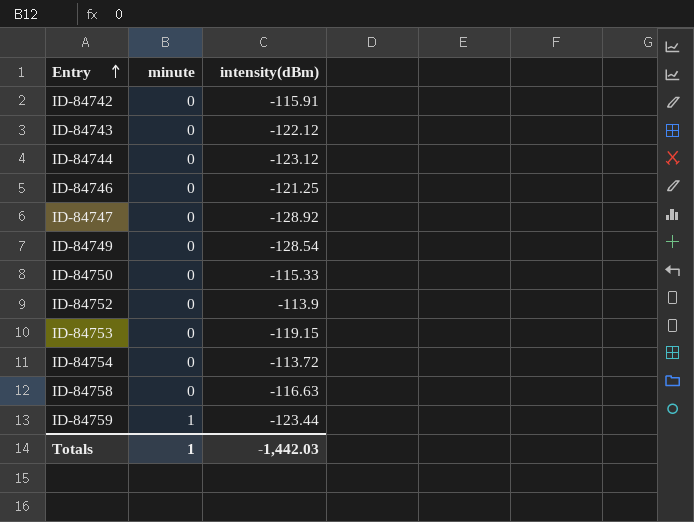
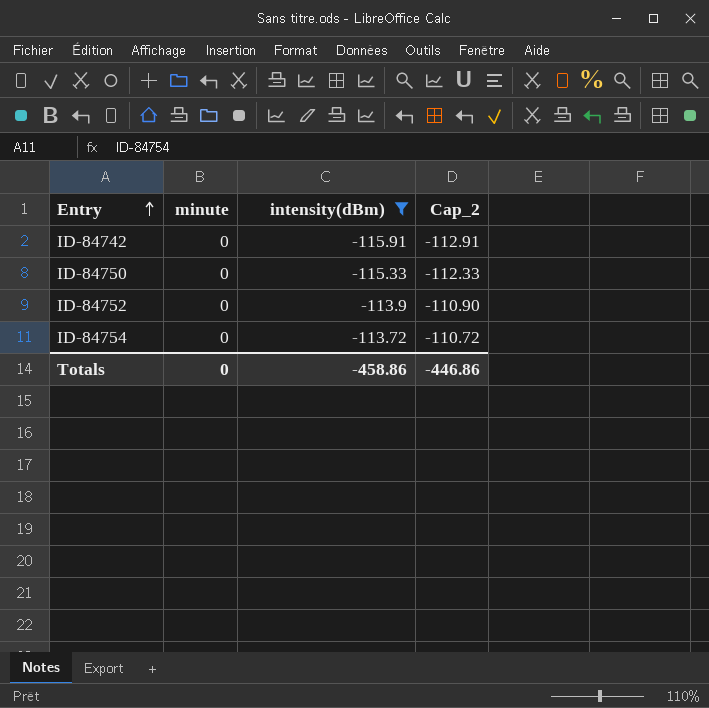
filter: none -> intensity(dBm) >= -115.91
column Cap_2 | formula: none -> [intensity(dBm)] + 3
Totals | minute: 1 -> 0
Totals | intensity(dBm): -1,442.03 -> -458.86

